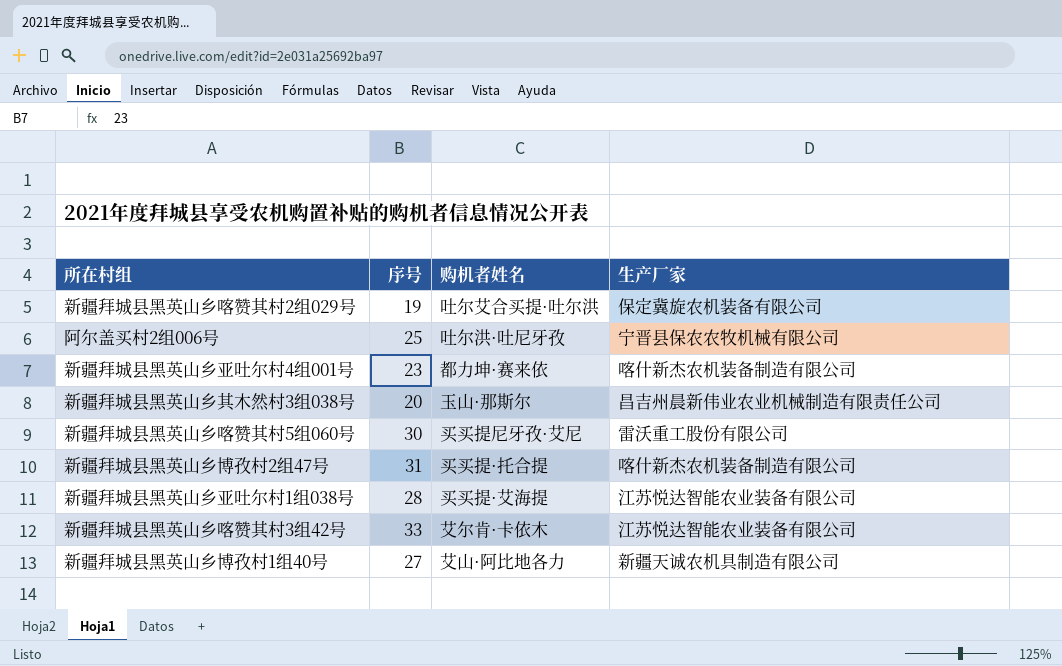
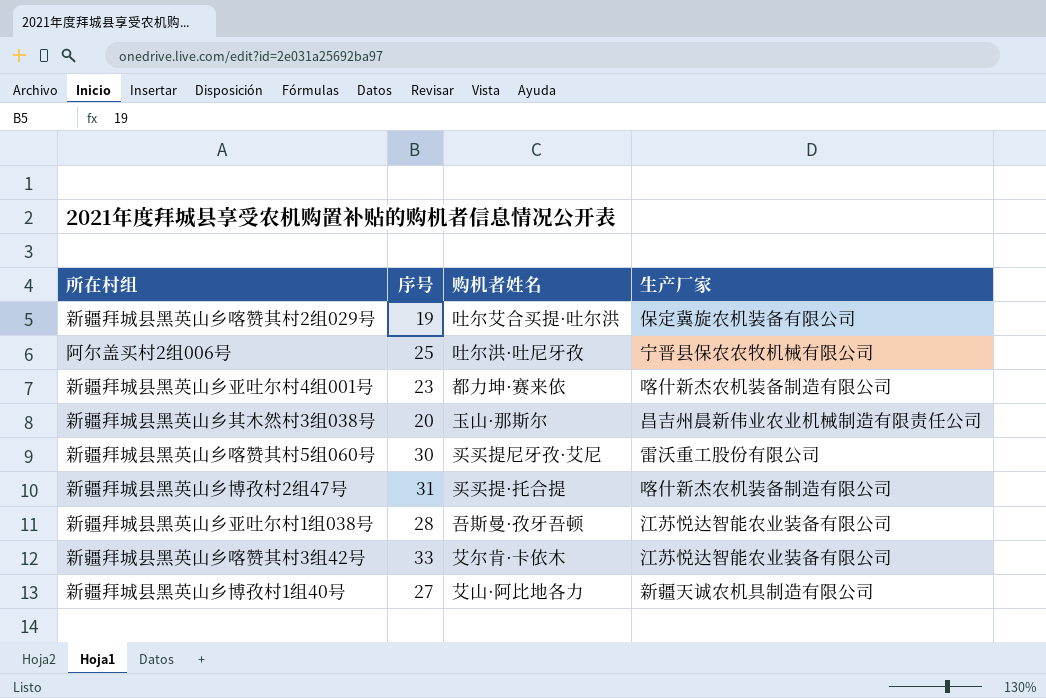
新疆拜城县黑英山乡亚吐尔村1组038号 | 购机者姓名: 买买提·艾海提 -> 吾斯曼·孜牙吾顿

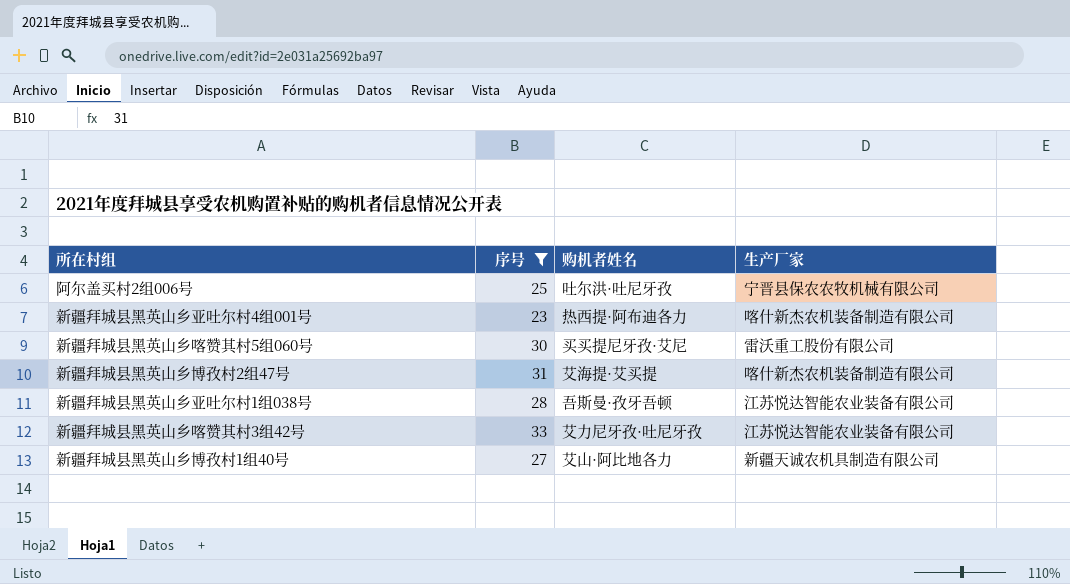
filter: none -> 序号 >= 23
新疆拜城县黑英山乡亚吐尔村4组001号 | 购机者姓名: 都力坤·赛来依 -> 热西提·阿布迪各力
新疆拜城县黑英山乡博孜村2组47号 | 购机者姓名: 买买提·托合提 -> 艾海提·艾买提
新疆拜城县黑英山乡喀赞其村3组42号 | 购机者姓名: 艾尔肯·卡依木 -> 艾力尼牙孜·吐尼牙孜

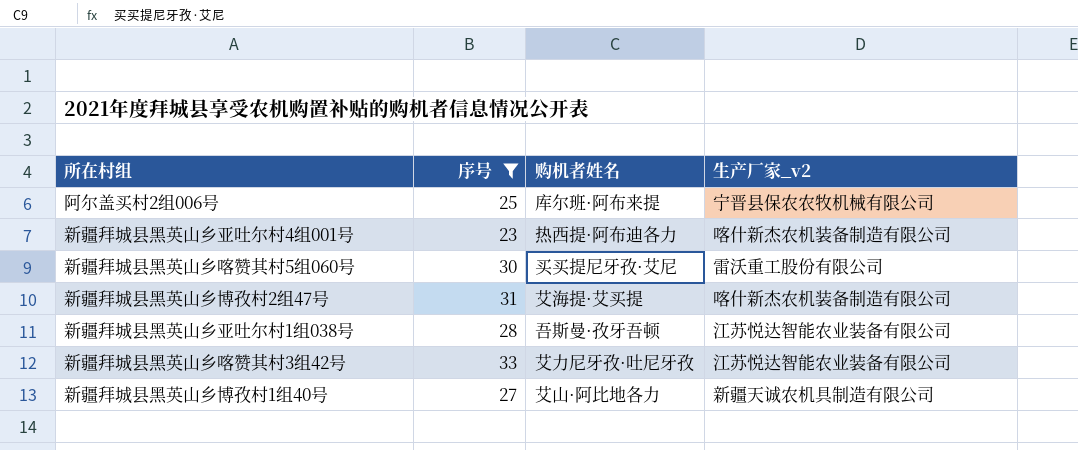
column name: 生产厂家 -> 生产厂家_v2
阿尔盖买村2组006号 | 购机者姓名: 吐尔洪·吐尼牙孜 -> 库尔班·阿布来提

